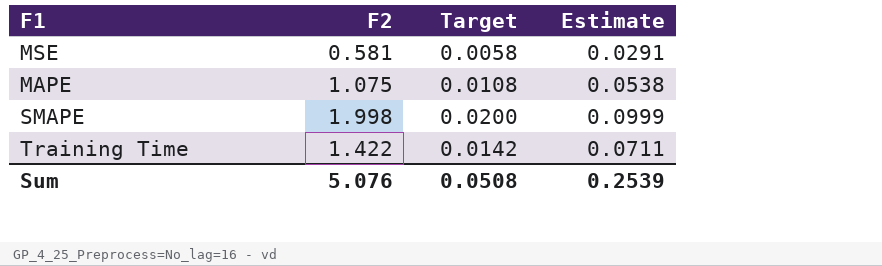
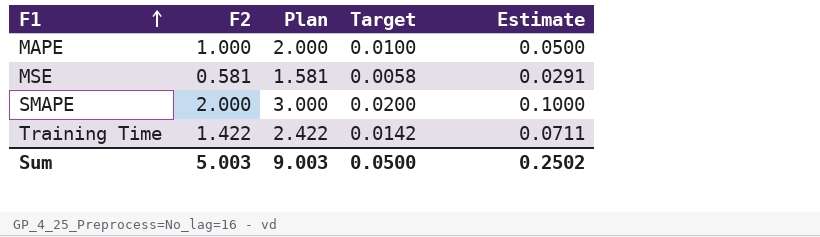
row order: none -> F1 ascending
column Plan | formula: none -> [F2] + 1
MAPE | F2: 1.075 -> 1.000
MAPE | Target: 0.0108 -> 0.0100
MAPE | Estimate: 0.0538 -> 0.0500
SMAPE | F2: 1.998 -> 2.000
SMAPE | Estimate: 0.0999 -> 0.1000
Sum | F2: 5.076 -> 5.003
Sum | Target: 0.0508 -> 0.0500
Sum | Estimate: 0.2539 -> 0.2502

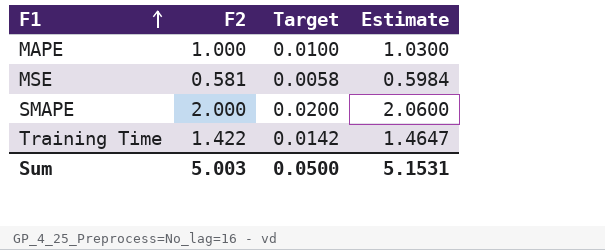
column Plan | formula: [F2] + 1 -> none
column Estimate | formula: [F2] * 0.05 -> [F2] * 1.03
Sum | Estimate: 0.2502 -> 5.1531

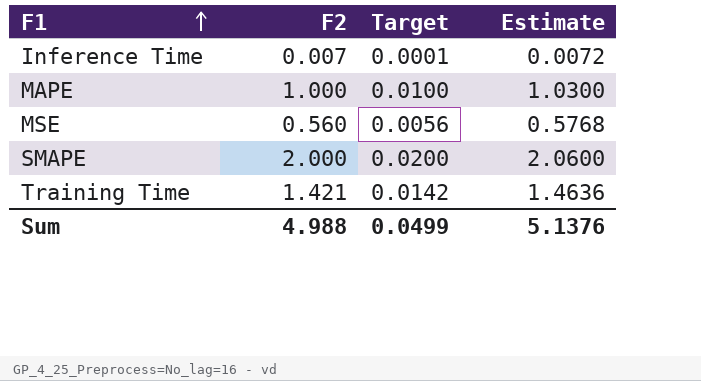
row Inference Time: none -> 0.007 | 0.0001 | 0.0072
MSE | F2: 0.581 -> 0.560
MSE | Target: 0.0058 -> 0.0056
MSE | Estimate: 0.5984 -> 0.5768
Training Time | F2: 1.422 -> 1.421
Training Time | Estimate: 1.4647 -> 1.4636
Sum | F2: 5.003 -> 4.988
Sum | Target: 0.0500 -> 0.0499
Sum | Estimate: 5.1531 -> 5.1376

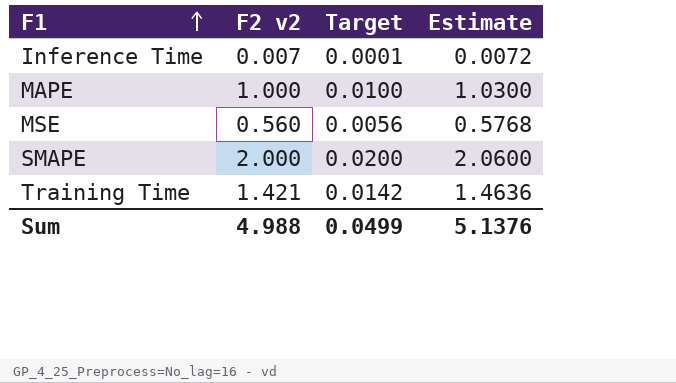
column name: F2 -> F2 v2

